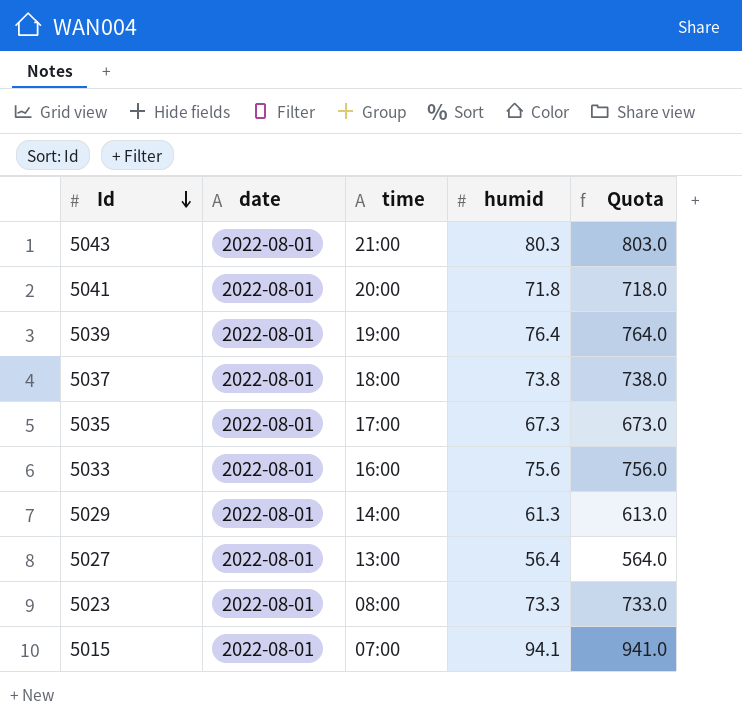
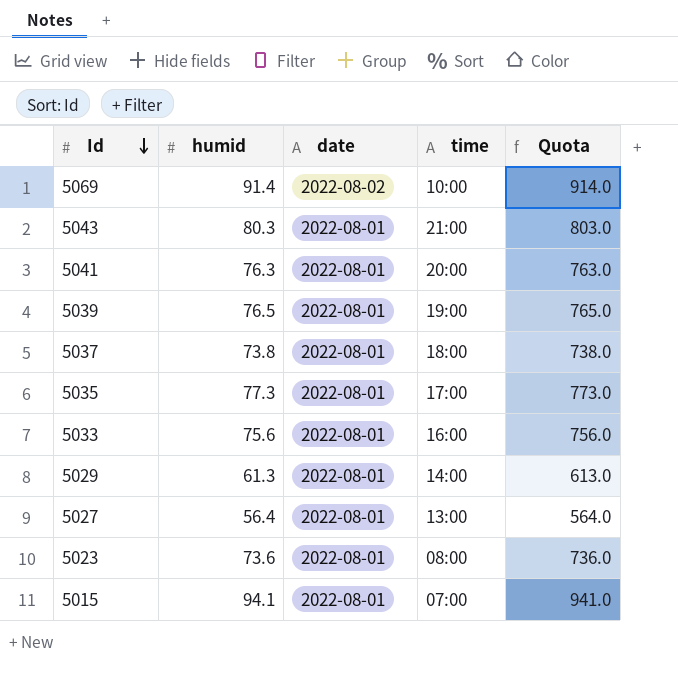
column humid | position: 4 -> 2
row 5069: none -> 91.4 | 2022-08-02 | 10:00 | 914.0
5041 | humid: 71.8 -> 76.3
5041 | Quota: 718.0 -> 763.0
5039 | humid: 76.4 -> 76.5
5039 | Quota: 764.0 -> 765.0
5035 | humid: 67.3 -> 77.3
5035 | Quota: 673.0 -> 773.0
5023 | humid: 73.3 -> 73.6
5023 | Quota: 733.0 -> 736.0

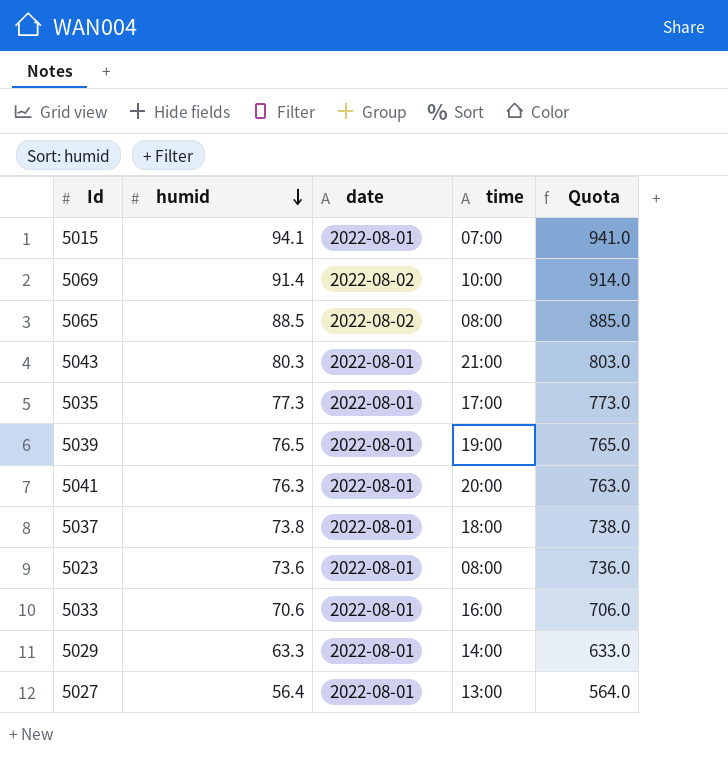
row order: Id descending -> humid descending
row 5065: none -> 88.5 | 2022-08-02 | 08:00 | 885.0
5033 | humid: 75.6 -> 70.6
5033 | Quota: 756.0 -> 706.0
5029 | humid: 61.3 -> 63.3
5029 | Quota: 613.0 -> 633.0

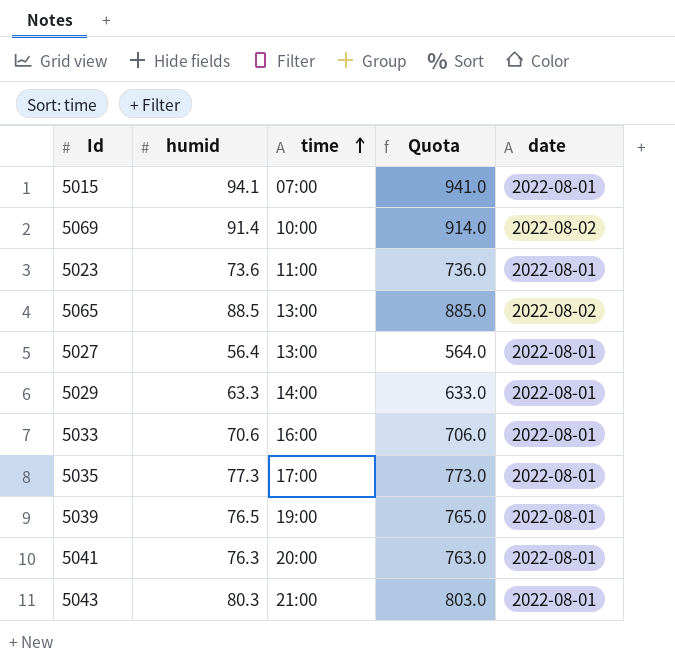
row order: humid descending -> time ascending
column date | position: 3 -> 5
row 5037: 73.8 | 2022-08-01 | 18:00 | 738.0 -> none
5023 | time: 08:00 -> 11:00
5065 | time: 08:00 -> 13:00

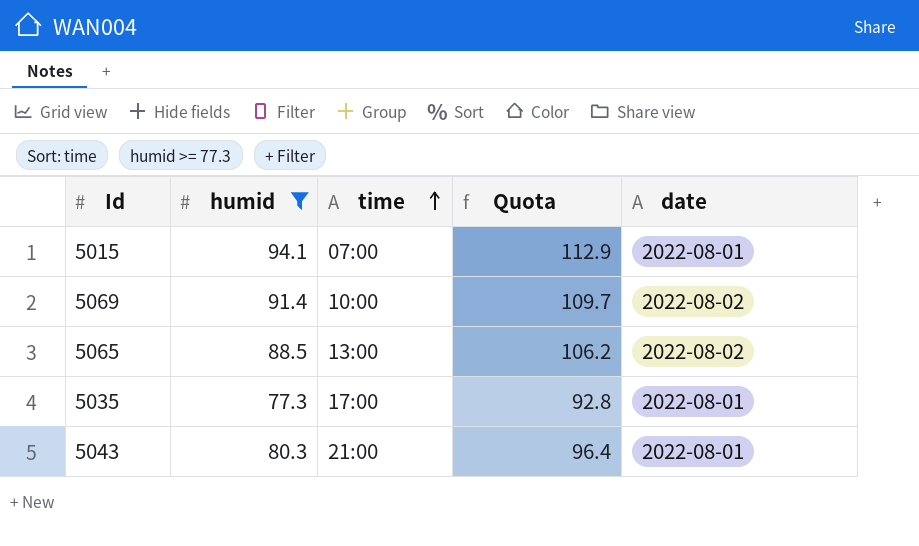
filter: none -> humid >= 77.3
column Quota | formula: [humid] * 10 -> [humid] * 1.2

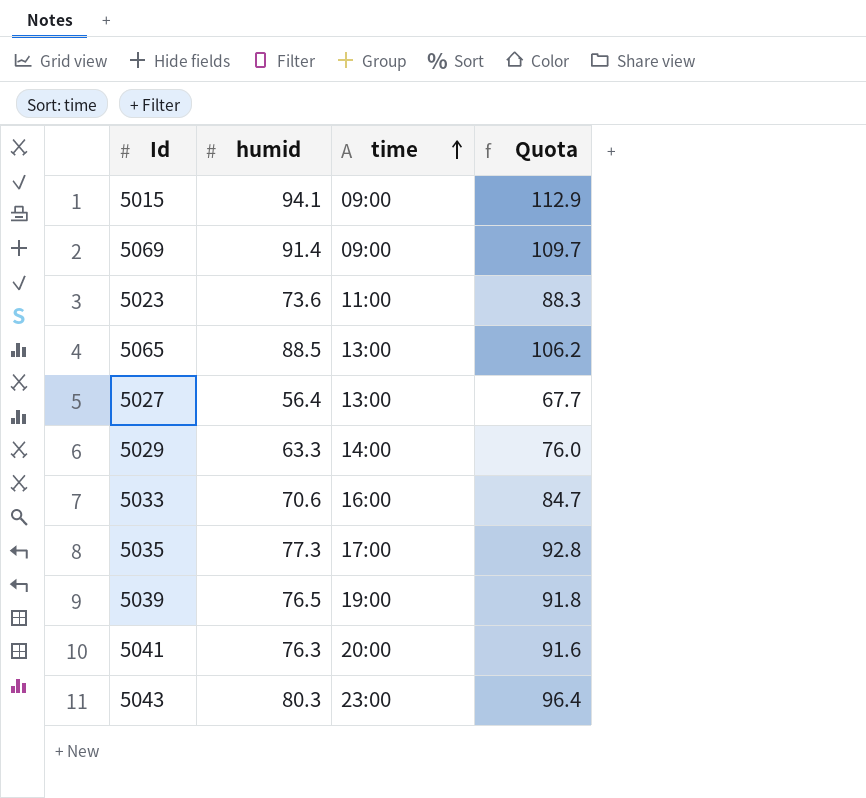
filter: humid >= 77.3 -> none
column date | position: 5 -> none
5015 | time: 07:00 -> 09:00
5069 | time: 10:00 -> 09:00
5043 | time: 21:00 -> 23:00

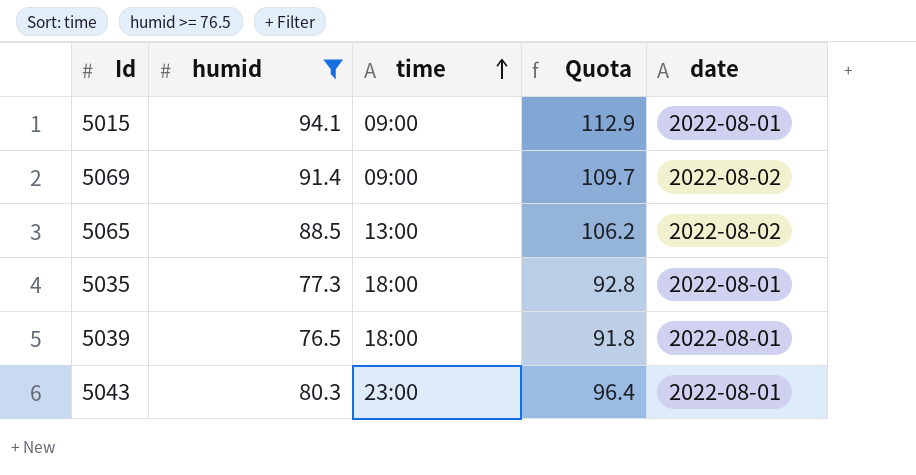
filter: none -> humid >= 76.5
column date | position: none -> 5
5035 | time: 17:00 -> 18:00
5039 | time: 19:00 -> 18:00

